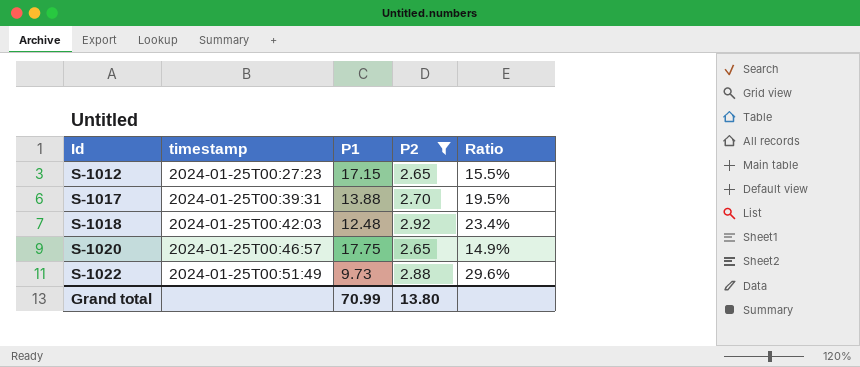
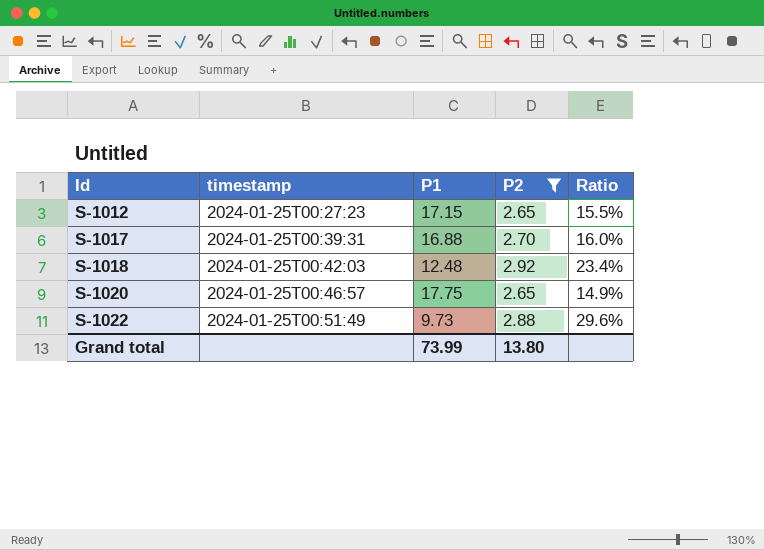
S-1017 | P1: 13.88 -> 16.88
S-1017 | Ratio: 19.5% -> 16.0%
Grand total | P1: 70.99 -> 73.99

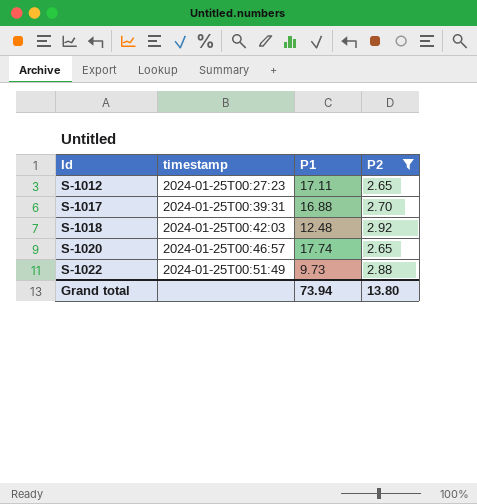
column Ratio | formula: [P2] / [P1] -> none
S-1012 | P1: 17.15 -> 17.11
S-1020 | P1: 17.75 -> 17.74
Grand total | P1: 73.99 -> 73.94

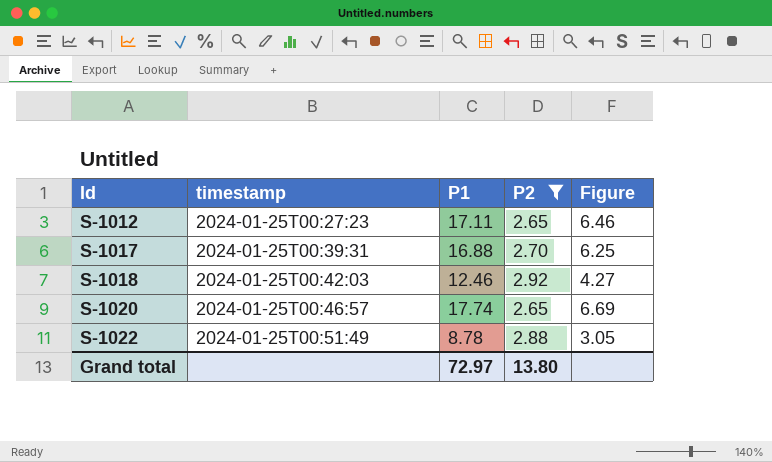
column Figure | formula: none -> [P1] / [P2]
S-1018 | P1: 12.48 -> 12.46
S-1022 | P1: 9.73 -> 8.78
Grand total | P1: 73.94 -> 72.97

